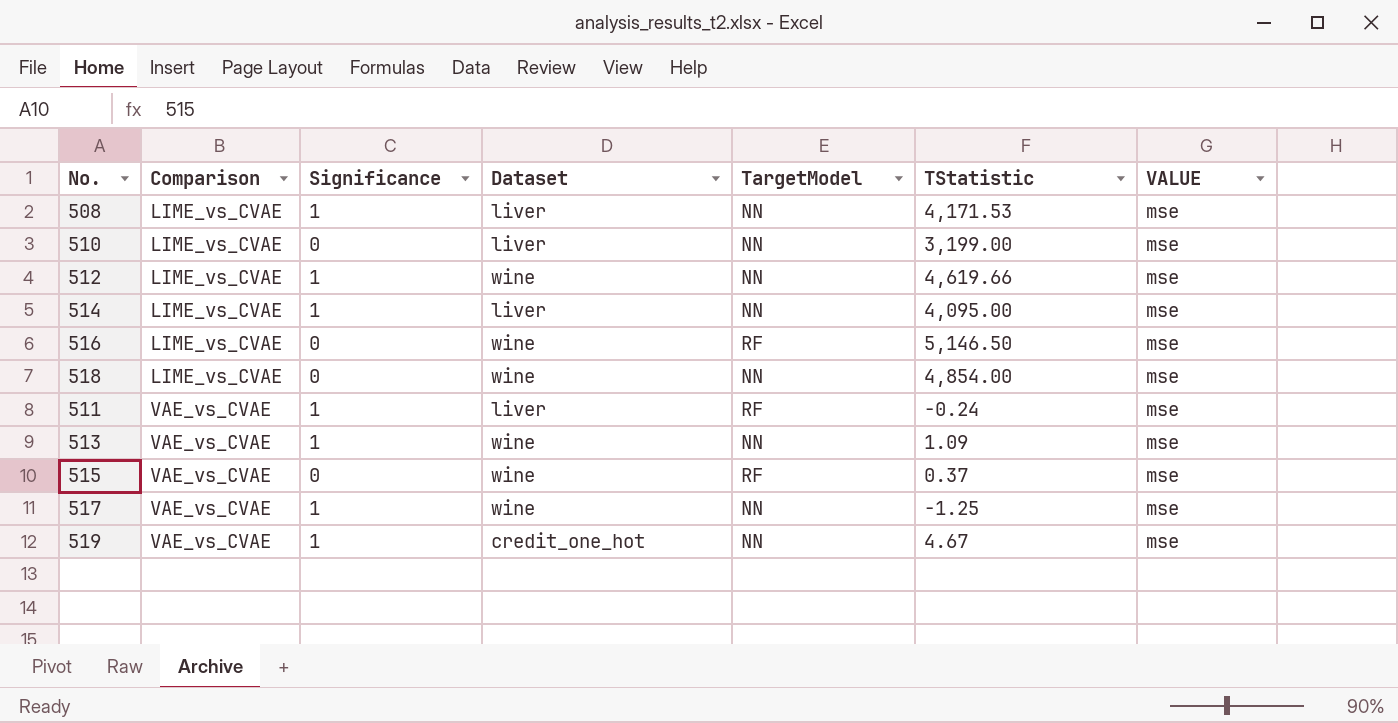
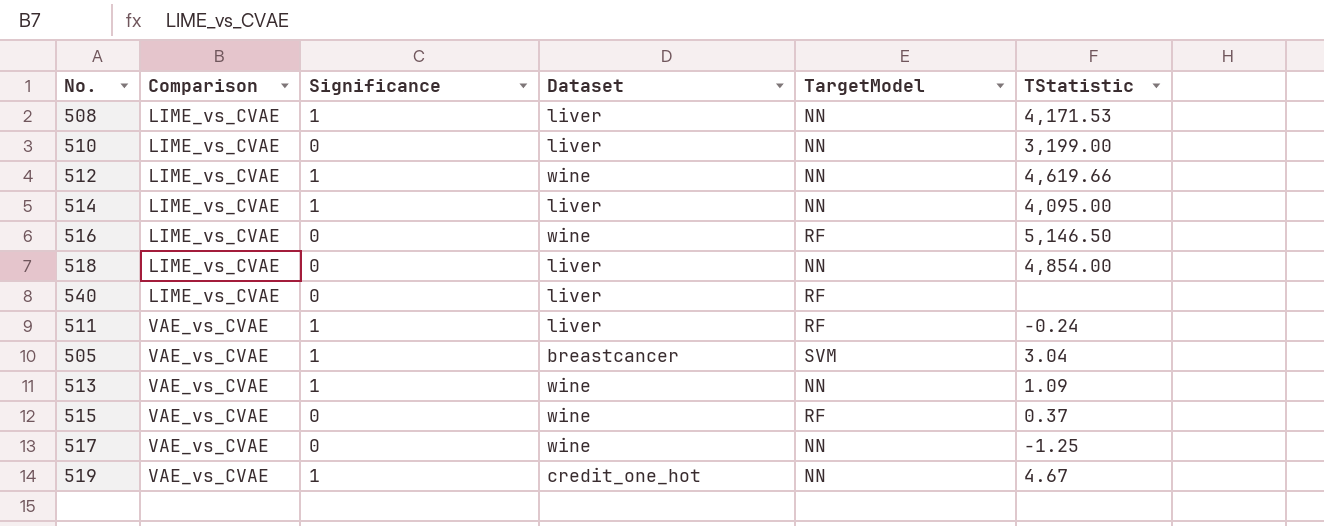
column VALUE | position: 7 -> none
518 | Dataset: wine -> liver
row 540: none -> LIME_vs_CVAE | 0 | liver | RF | none
row 505: none -> VAE_vs_CVAE | 1 | breastcancer | SVM | 3.04
517 | Significance: 1 -> 0

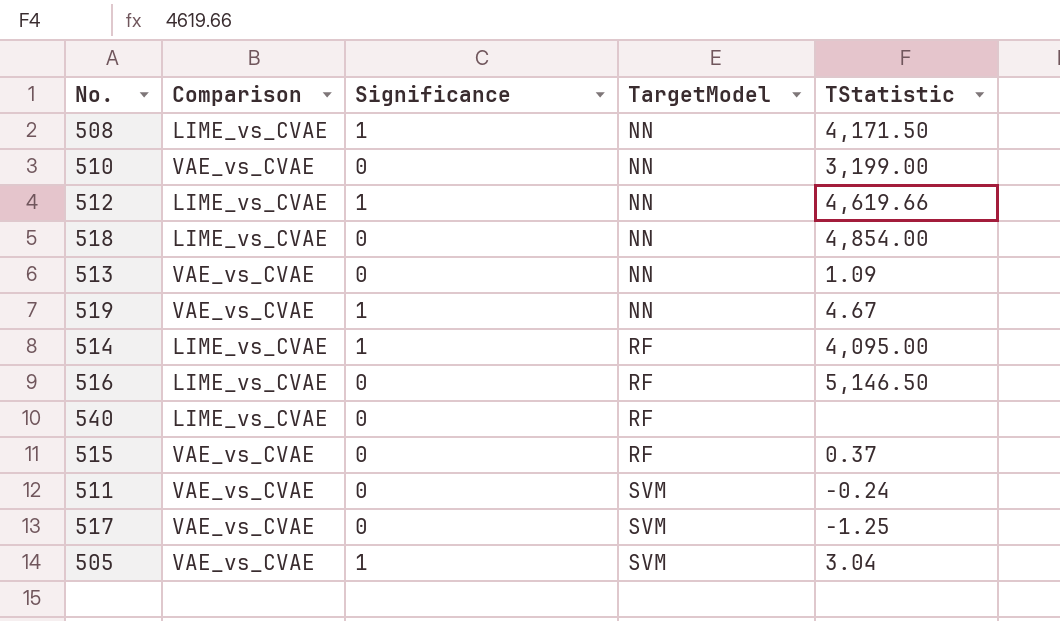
row order: Comparison ascending -> TargetModel ascending
column Dataset | position: 4 -> none
508 | TStatistic: 4,171.53 -> 4,171.50
510 | Comparison: LIME_vs_CVAE -> VAE_vs_CVAE
513 | Significance: 1 -> 0
514 | TargetModel: NN -> RF
511 | Significance: 1 -> 0
511 | TargetModel: RF -> SVM
517 | TargetModel: NN -> SVM

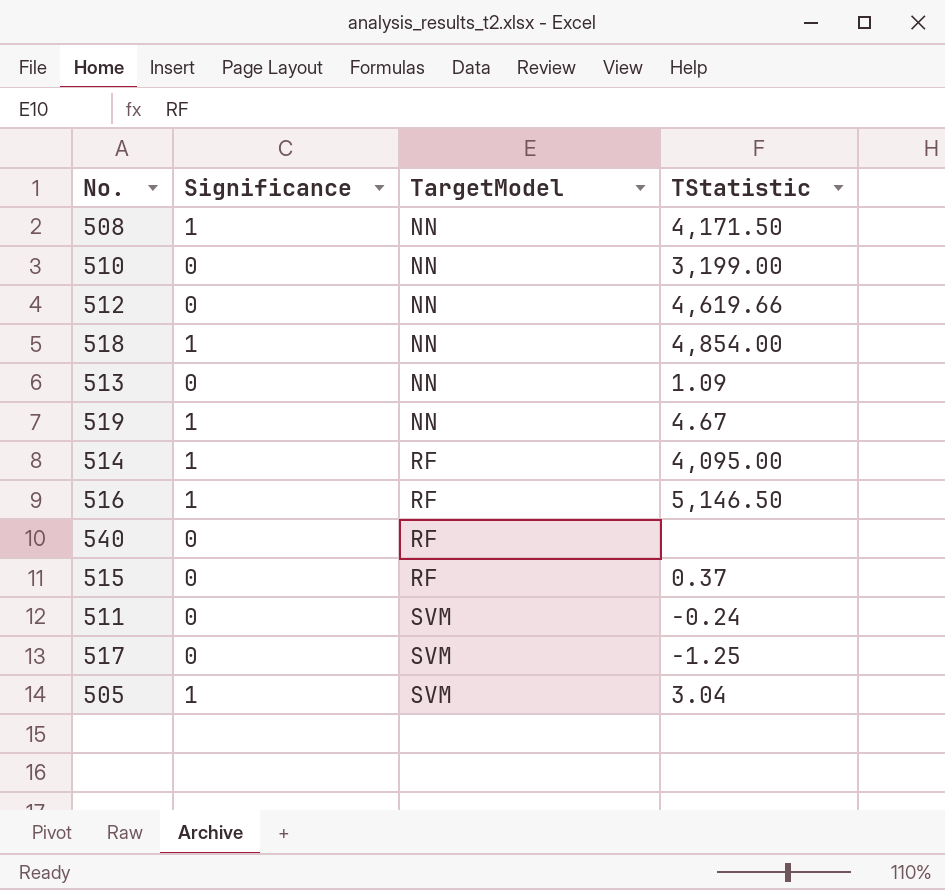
column Comparison | position: 2 -> none
512 | Significance: 1 -> 0
518 | Significance: 0 -> 1
516 | Significance: 0 -> 1

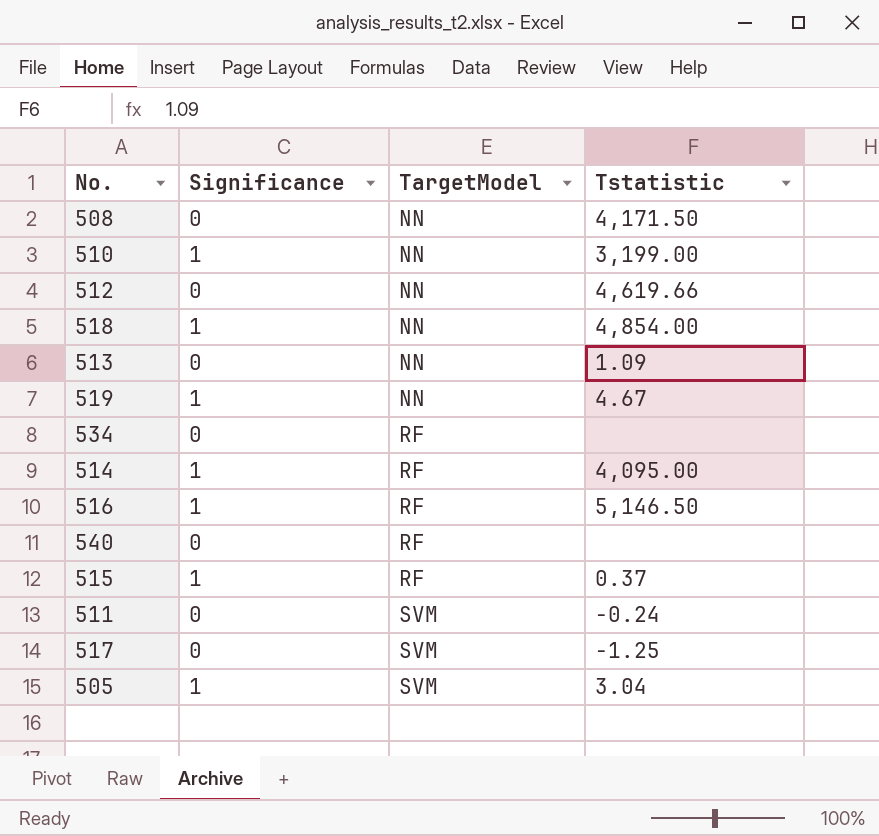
column name: TStatistic -> Tstatistic
508 | Significance: 1 -> 0
510 | Significance: 0 -> 1
row 534: none -> 0 | RF | none
515 | Significance: 0 -> 1

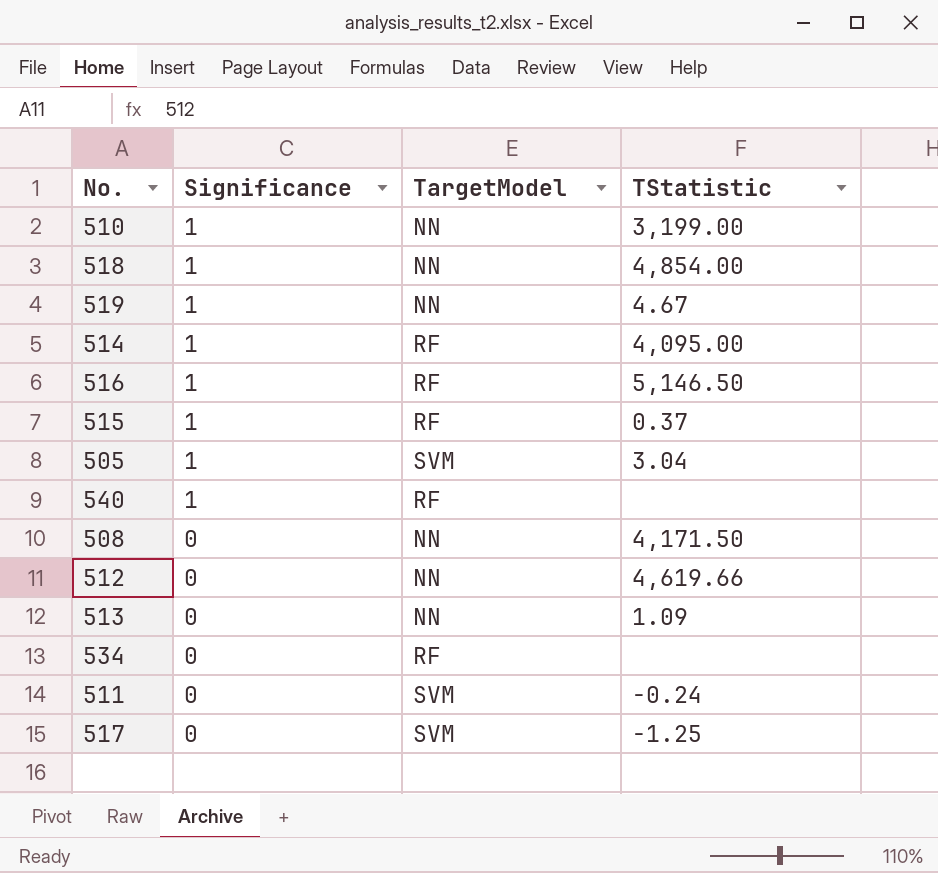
row order: TargetModel ascending -> Significance descending
column name: Tstatistic -> TStatistic
540 | Significance: 0 -> 1

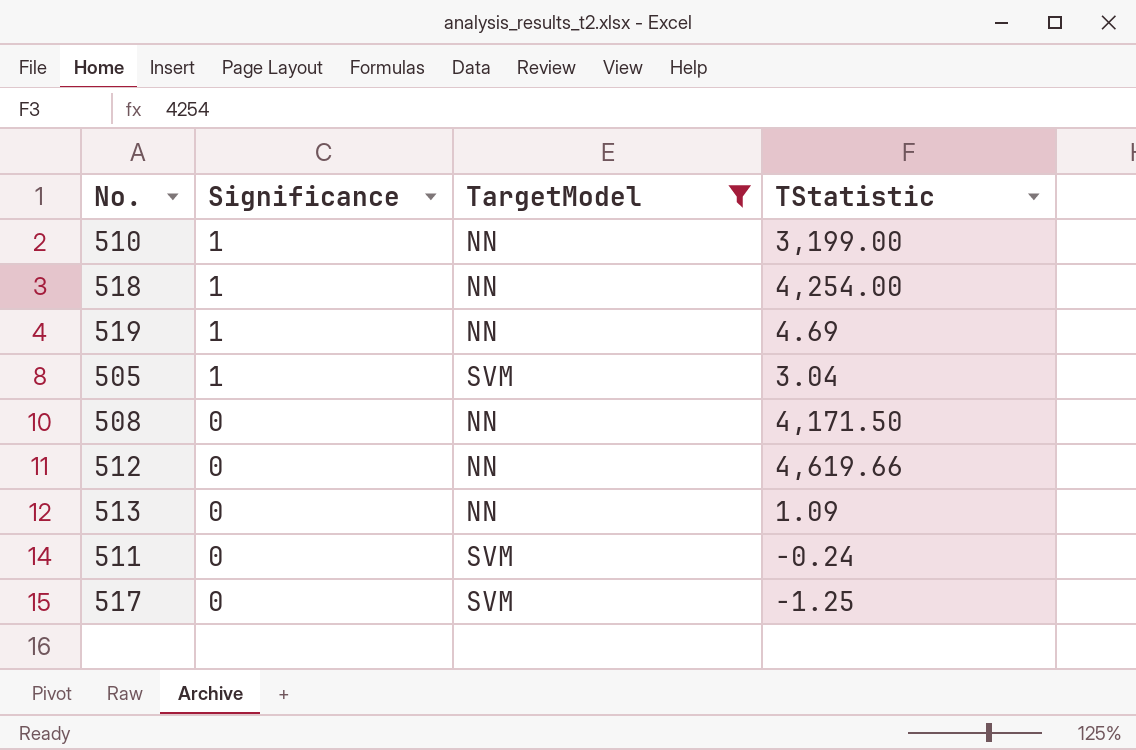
filter: none -> TargetModel != RF
518 | TStatistic: 4,854.00 -> 4,254.00
519 | TStatistic: 4.67 -> 4.69

